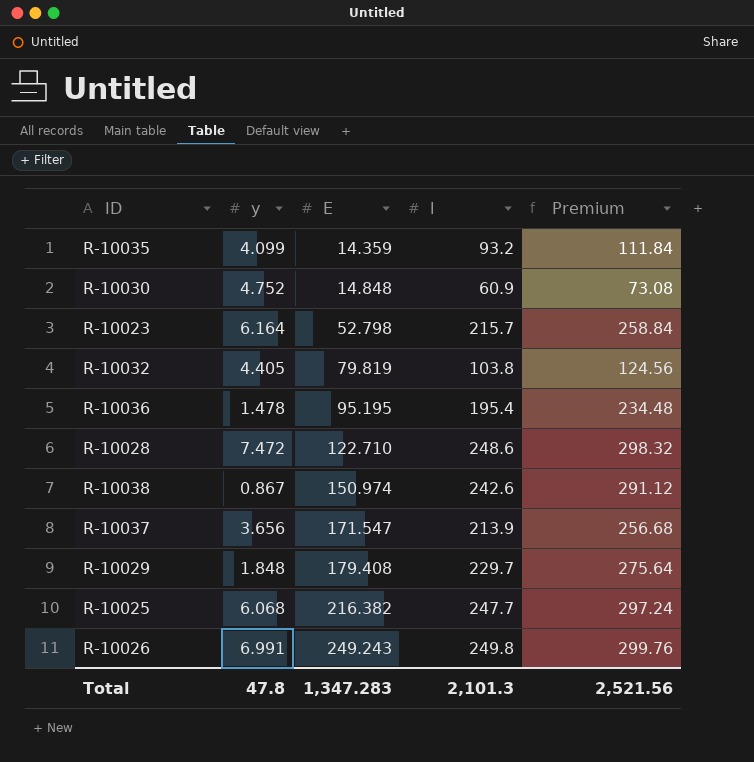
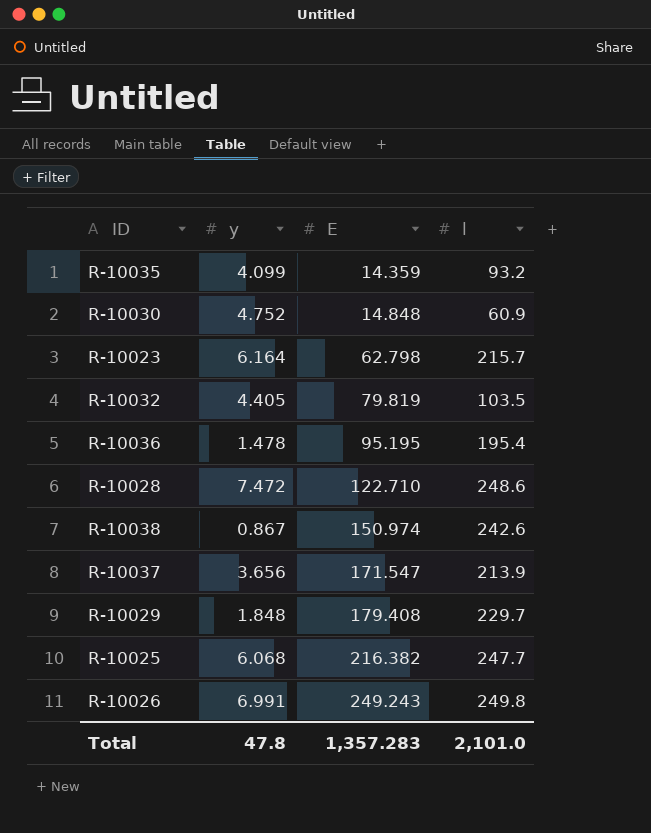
column Premium | formula: [l] * 1.2 -> none
R-10023 | E: 52.798 -> 62.798
R-10032 | l: 103.8 -> 103.5
Total | E: 1,347.283 -> 1,357.283
Total | l: 2,101.3 -> 2,101.0

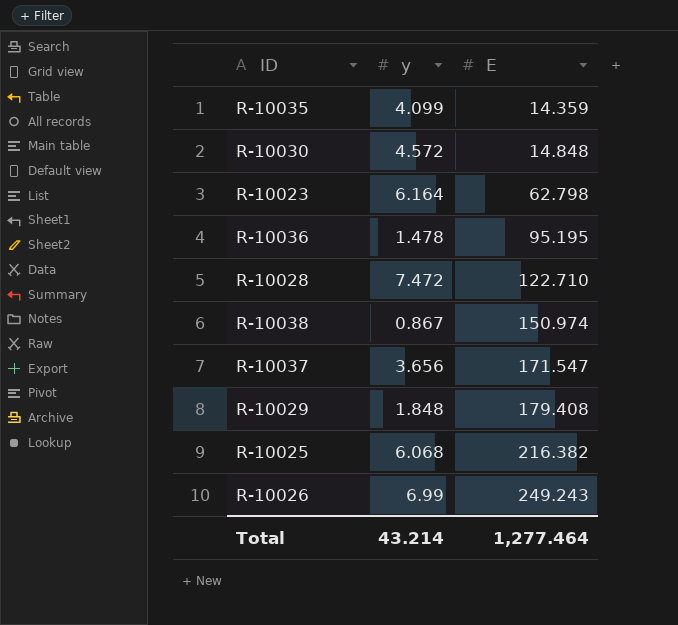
column l | position: 4 -> none
row R-10032: 4.405 | 79.819 | 103.5 -> none
R-10030 | y: 4.752 -> 4.572
R-10026 | y: 6.991 -> 6.99
Total | y: 47.8 -> 43.214
Total | E: 1,357.283 -> 1,277.464

